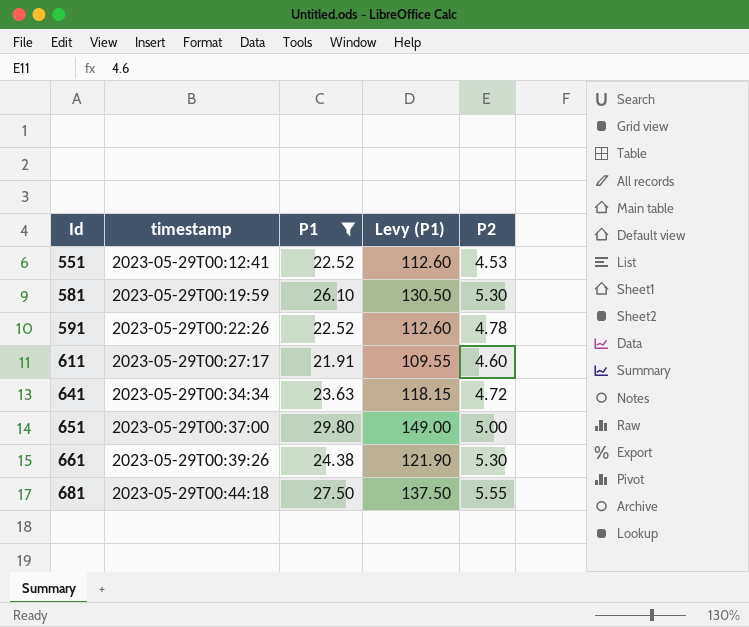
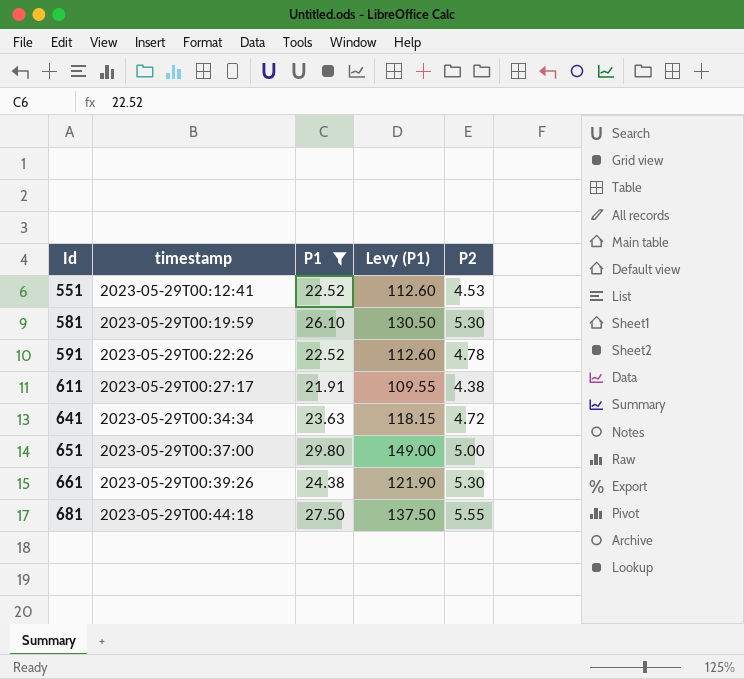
611 | P2: 4.60 -> 4.38

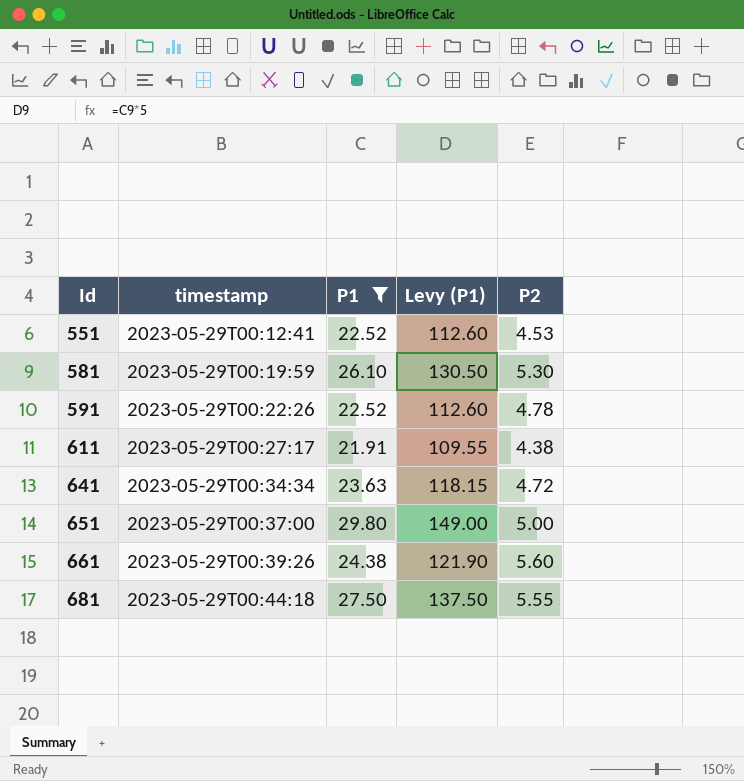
661 | P2: 5.30 -> 5.60

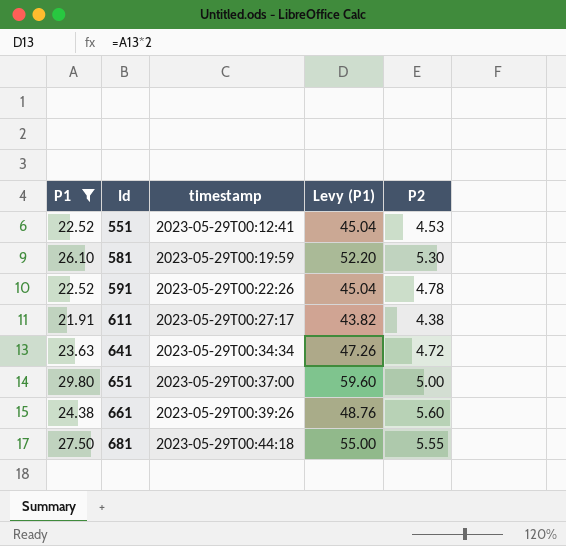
column P1 | position: 3 -> 1
column Levy (P1) | formula: [P1] * 5 -> [P1] * 2

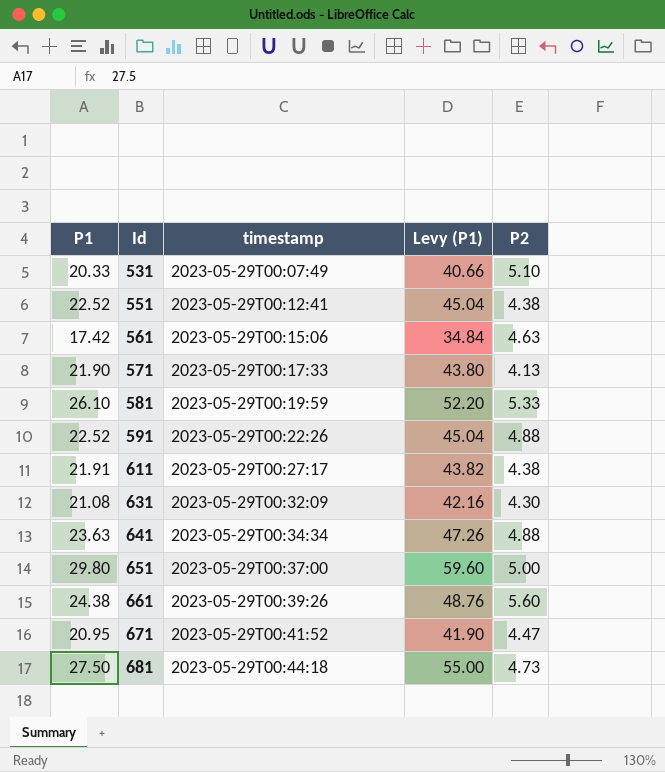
filter: P1 >= 21.91 -> none
551 | P2: 4.53 -> 4.38
581 | P2: 5.30 -> 5.33
591 | P2: 4.78 -> 4.88
641 | P2: 4.72 -> 4.88
681 | P2: 5.55 -> 4.73

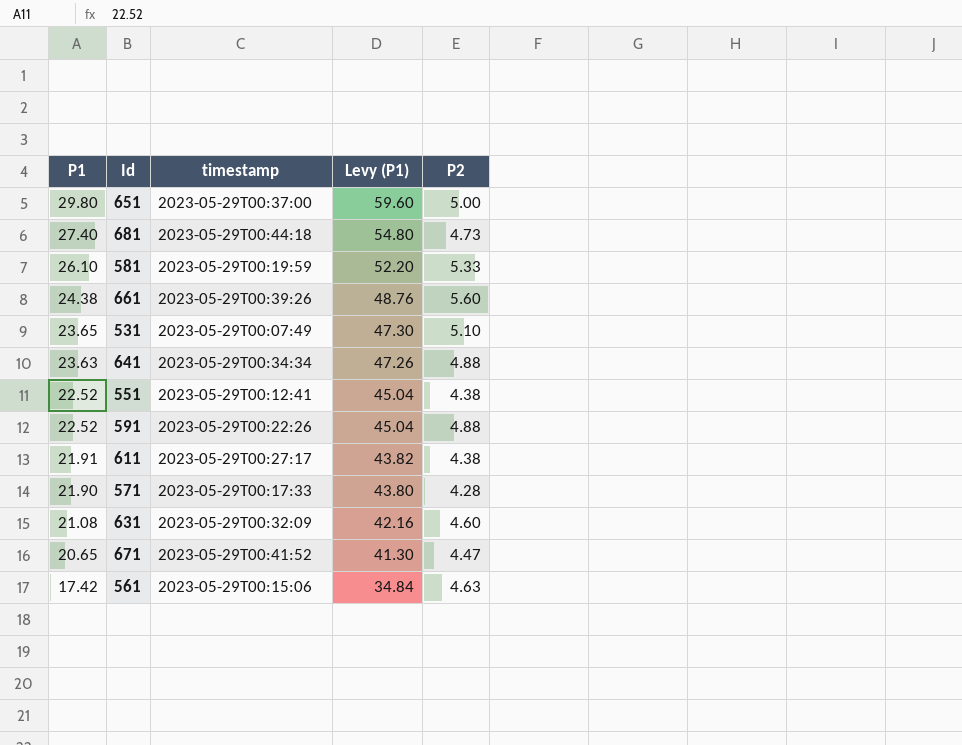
row order: Id ascending -> P1 descending
681 | P1: 27.50 -> 27.40
681 | Levy (P1): 55.00 -> 54.80
531 | P1: 20.33 -> 23.65
531 | Levy (P1): 40.66 -> 47.30
571 | P2: 4.13 -> 4.28
631 | P2: 4.30 -> 4.60
671 | P1: 20.95 -> 20.65
671 | Levy (P1): 41.90 -> 41.30

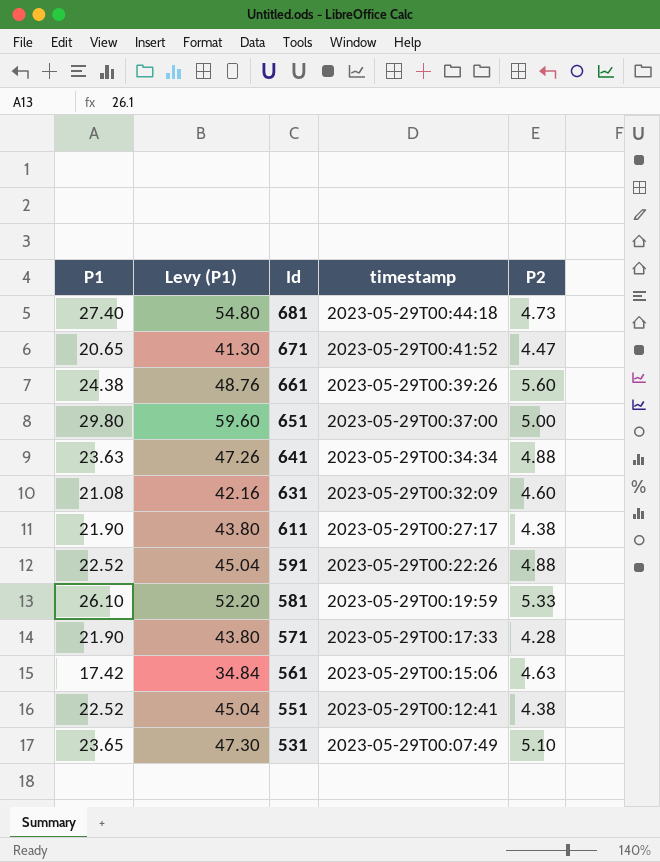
row order: P1 descending -> Id descending
column Levy (P1) | position: 4 -> 2
611 | P1: 21.91 -> 21.90
611 | Levy (P1): 43.82 -> 43.80

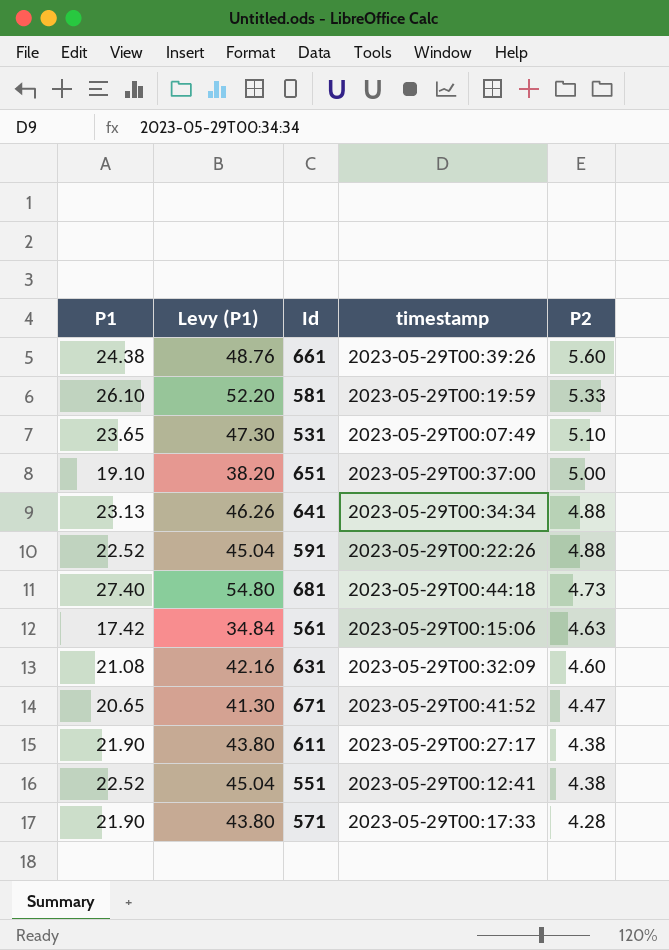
row order: Id descending -> P2 descending
651 | P1: 29.80 -> 19.10
651 | Levy (P1): 59.60 -> 38.20
641 | P1: 23.63 -> 23.13
641 | Levy (P1): 47.26 -> 46.26

